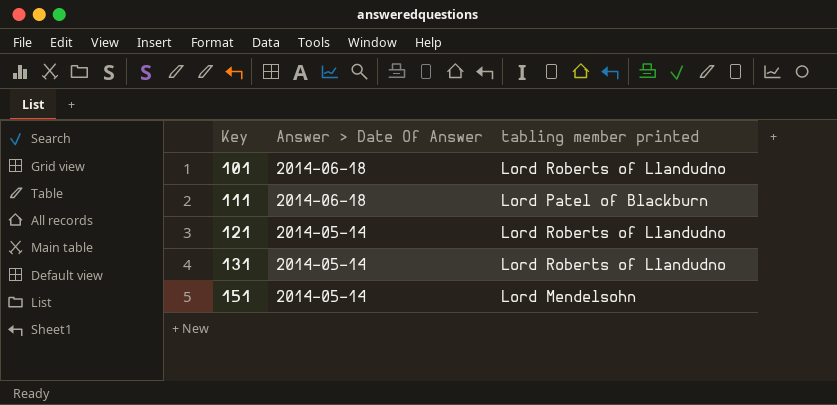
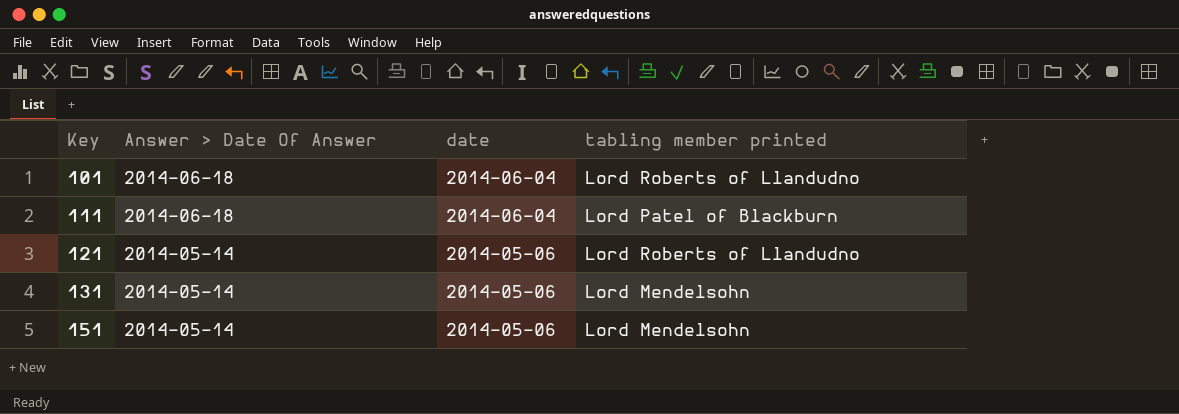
column date | position: none -> 3
131 | tabling member printed: Lord Roberts of Llandudno -> Lord Mendelsohn

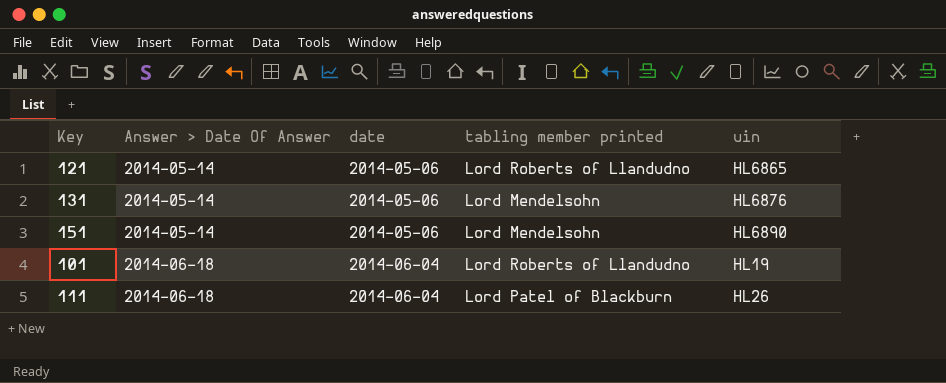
row order: Key ascending -> Answer > Date Of Answer ascending
column uin | position: none -> 5

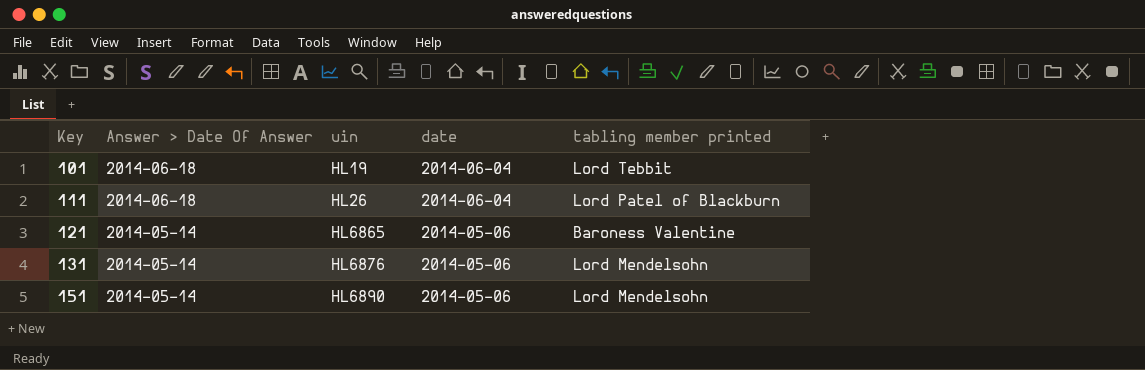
row order: Answer > Date Of Answer ascending -> Key ascending
column uin | position: 5 -> 3
101 | tabling member printed: Lord Roberts of Llandudno -> Lord Tebbit
121 | tabling member printed: Lord Roberts of Llandudno -> Baroness Valentine

